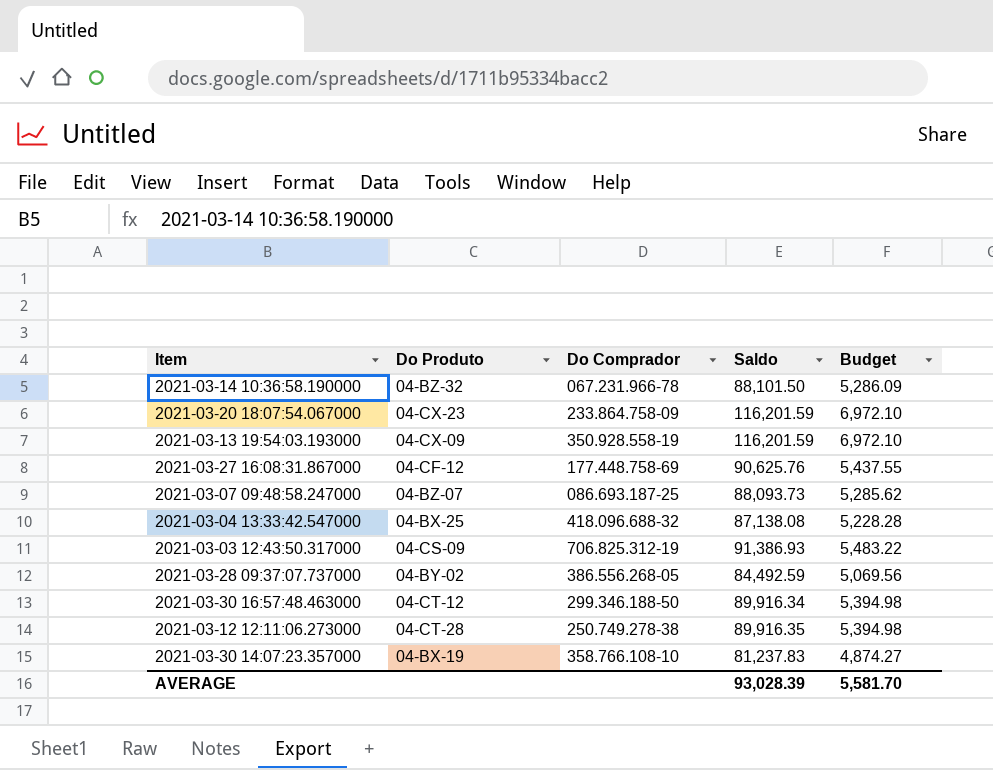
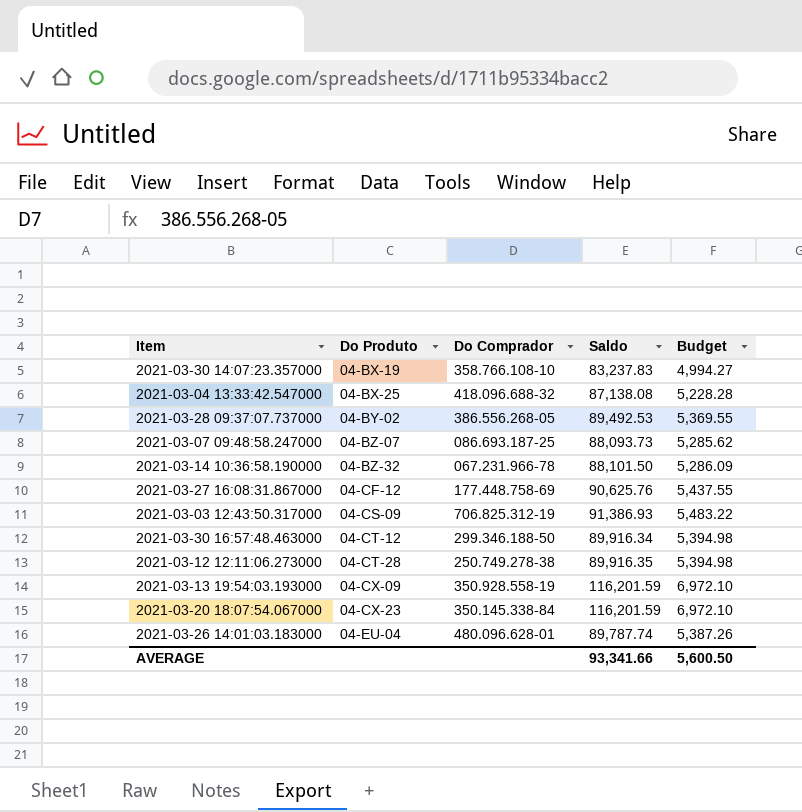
row order: none -> Do Produto ascending
2021-03-30 14:07:23.357000 | Saldo: 81,237.83 -> 83,237.83
2021-03-30 14:07:23.357000 | Budget: 4,874.27 -> 4,994.27
2021-03-28 09:37:07.737000 | Saldo: 84,492.59 -> 89,492.53
2021-03-28 09:37:07.737000 | Budget: 5,069.56 -> 5,369.55
2021-03-20 18:07:54.067000 | Do Comprador: 233.864.758-09 -> 350.145.338-84
row 2021-03-26 14:01:03.183000: none -> 04-EU-04 | 480.096.628-01 | 89,787.74 | 5,387.26
AVERAGE | Saldo: 93,028.39 -> 93,341.66
AVERAGE | Budget: 5,581.70 -> 5,600.50

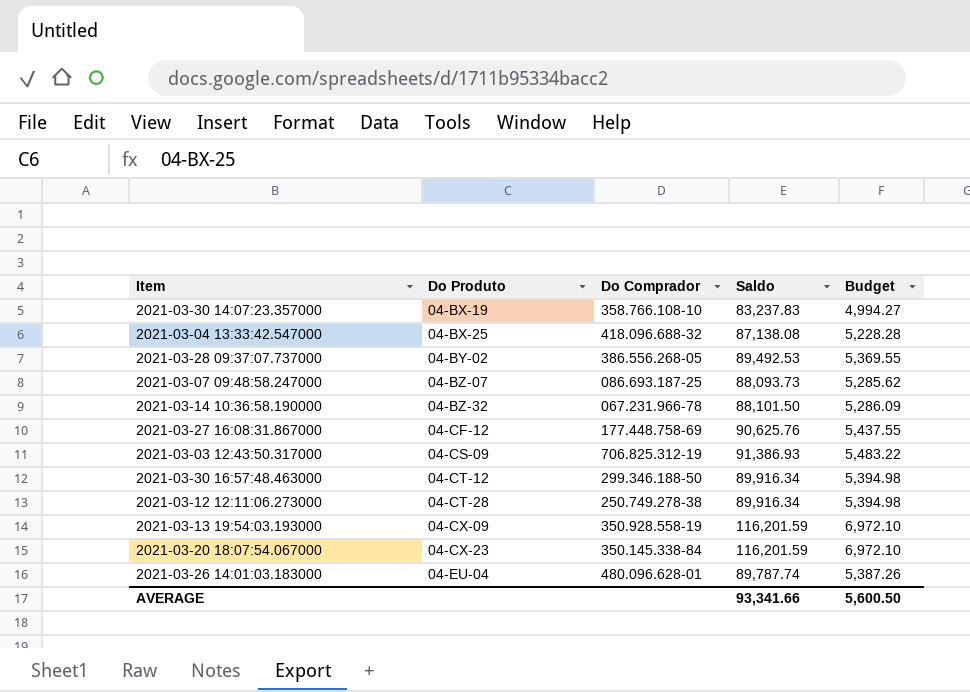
2021-03-12 12:11:06.273000 | Saldo: 89,916.35 -> 89,916.34

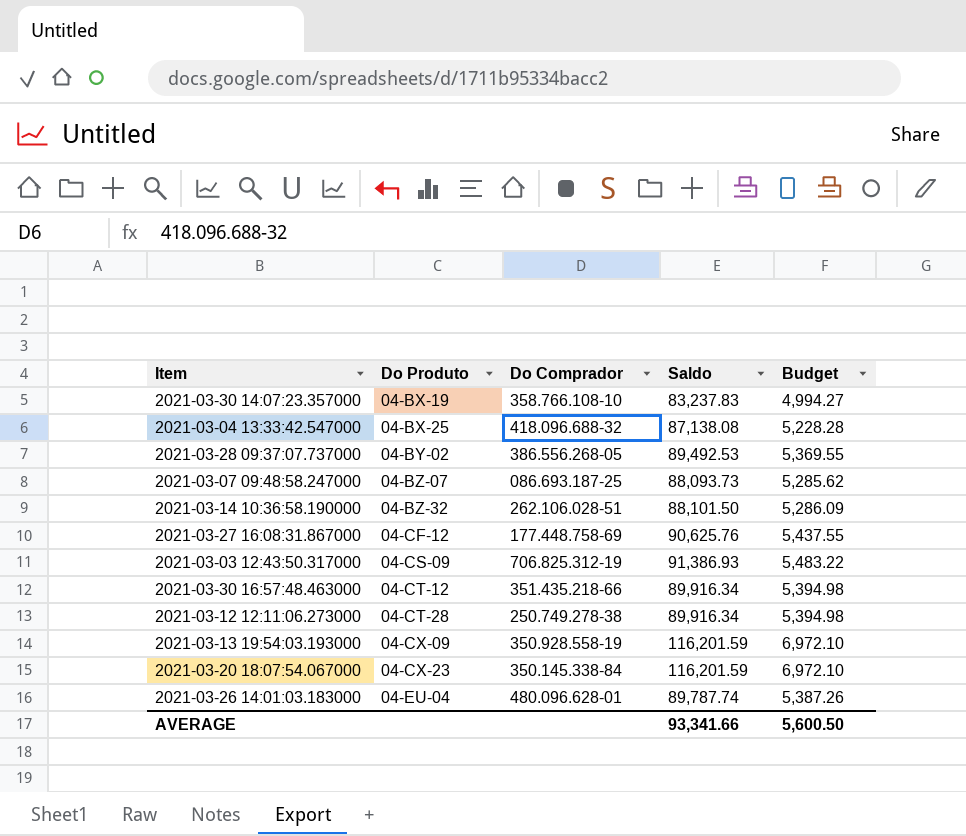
2021-03-14 10:36:58.190000 | Do Comprador: 067.231.966-78 -> 262.106.028-51
2021-03-30 16:57:48.463000 | Do Comprador: 299.346.188-50 -> 351.435.218-66

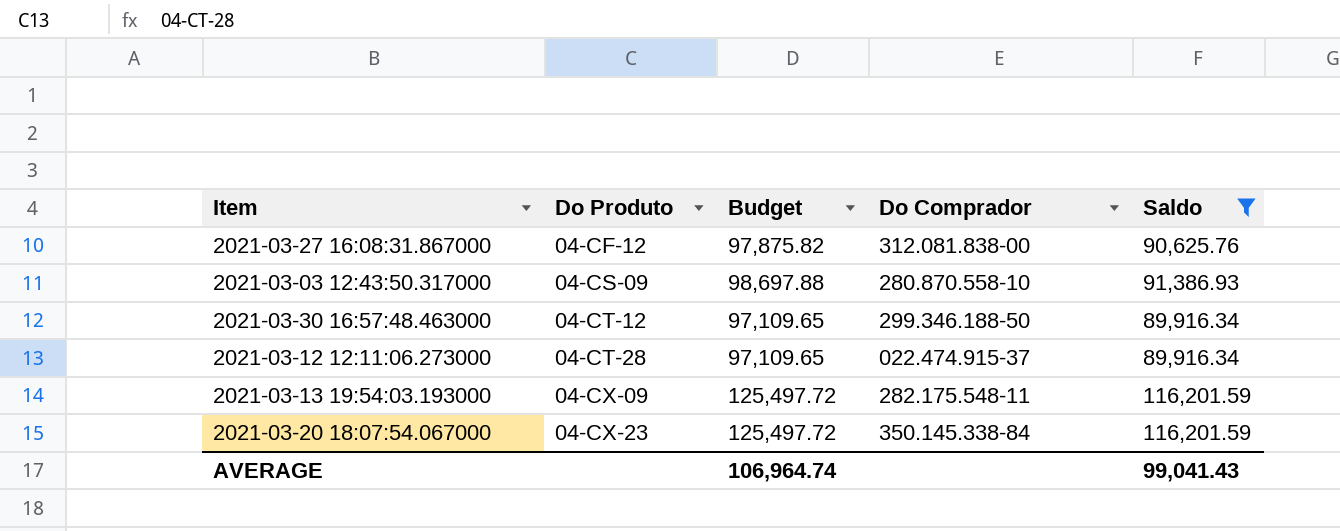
filter: none -> Saldo >= 89,916.34
column Budget | formula: [Saldo] * 0.06 -> [Saldo] * 1.08
column Budget | position: 5 -> 3
2021-03-27 16:08:31.867000 | Do Comprador: 177.448.758-69 -> 312.081.838-00
2021-03-03 12:43:50.317000 | Do Comprador: 706.825.312-19 -> 280.870.558-10
2021-03-30 16:57:48.463000 | Do Comprador: 351.435.218-66 -> 299.346.188-50
2021-03-12 12:11:06.273000 | Do Comprador: 250.749.278-38 -> 022.474.915-37
2021-03-13 19:54:03.193000 | Do Comprador: 350.928.558-19 -> 282.175.548-11
AVERAGE | Budget: 5,600.50 -> 106,964.74
AVERAGE | Saldo: 93,341.66 -> 99,041.43

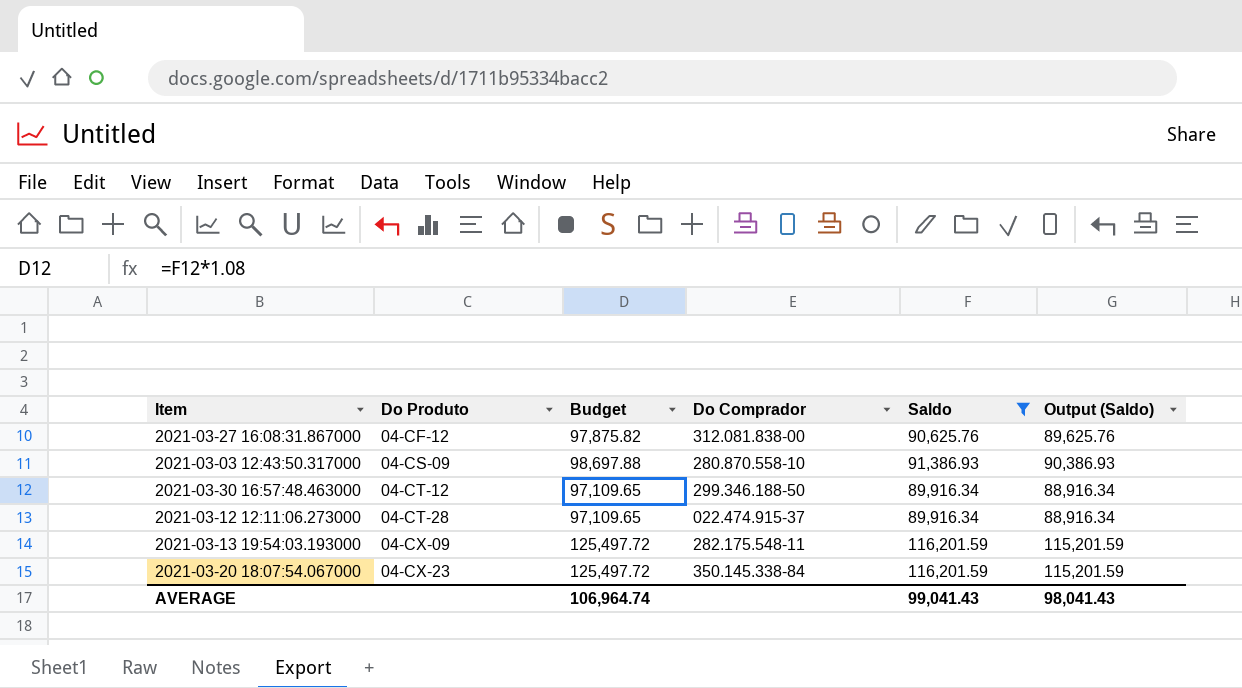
column Output (Saldo) | formula: none -> [Saldo] - 1000

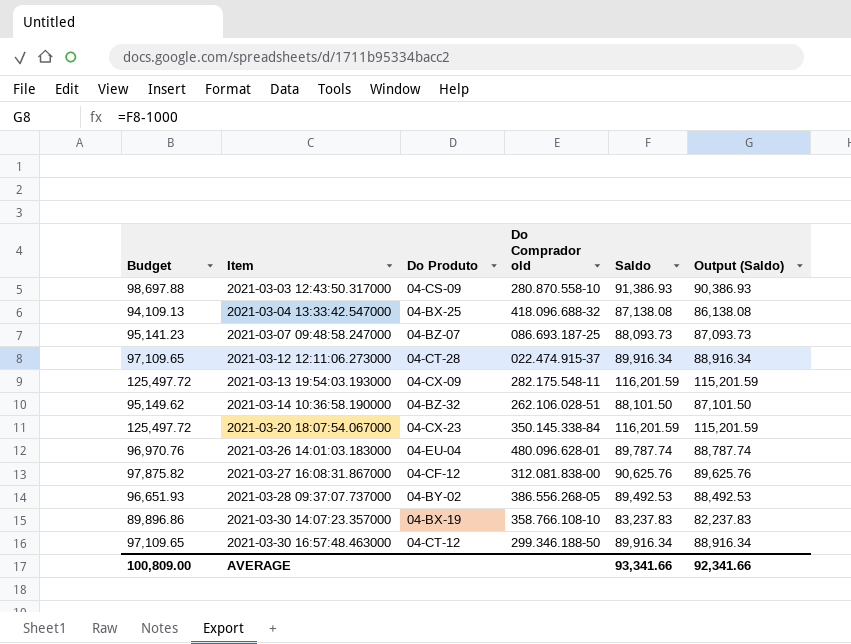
filter: Saldo >= 89,916.34 -> none
row order: Do Produto ascending -> Item ascending
column Budget | position: 3 -> 1
column name: Do Comprador -> Do Comprador old
AVERAGE | Budget: 106,964.74 -> 100,809.00
AVERAGE | Saldo: 99,041.43 -> 93,341.66
AVERAGE | Output (Saldo): 98,041.43 -> 92,341.66

